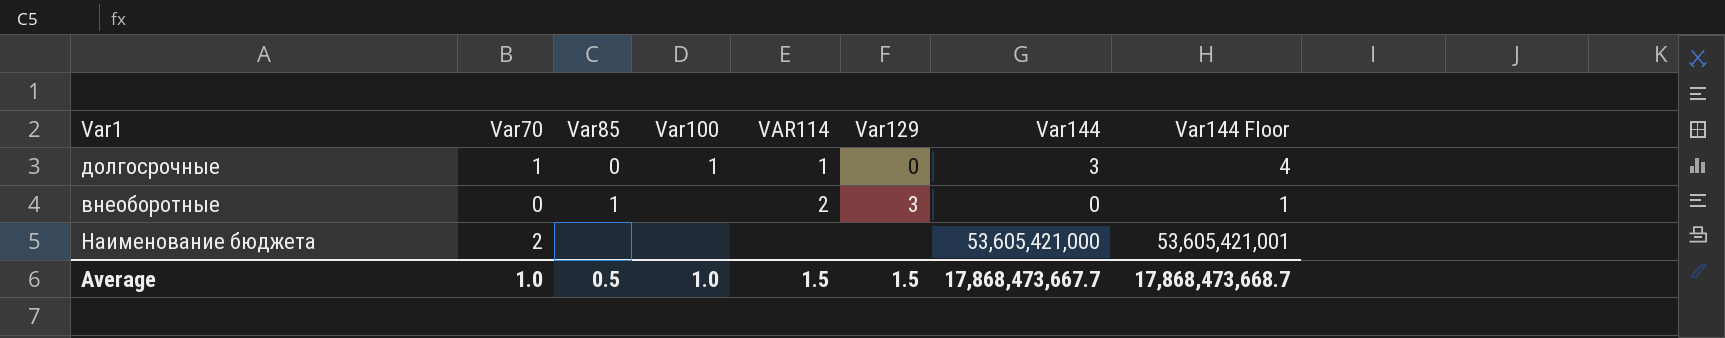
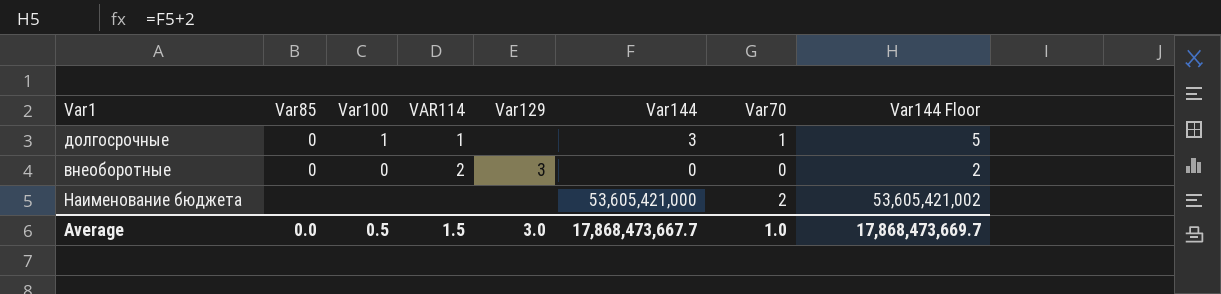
column Var70 | position: 2 -> 7
column Var144 Floor | formula: [Var144] + 1 -> [Var144] + 2
долгосрочные | Var129: 0 -> none
внеоборотные | Var85: 1 -> 0
внеоборотные | Var100: none -> 0
Average | Var85: 0.5 -> 0.0
Average | Var100: 1.0 -> 0.5
Average | Var129: 1.5 -> 3.0
Average | Var144 Floor: 17,868,473,668.7 -> 17,868,473,669.7

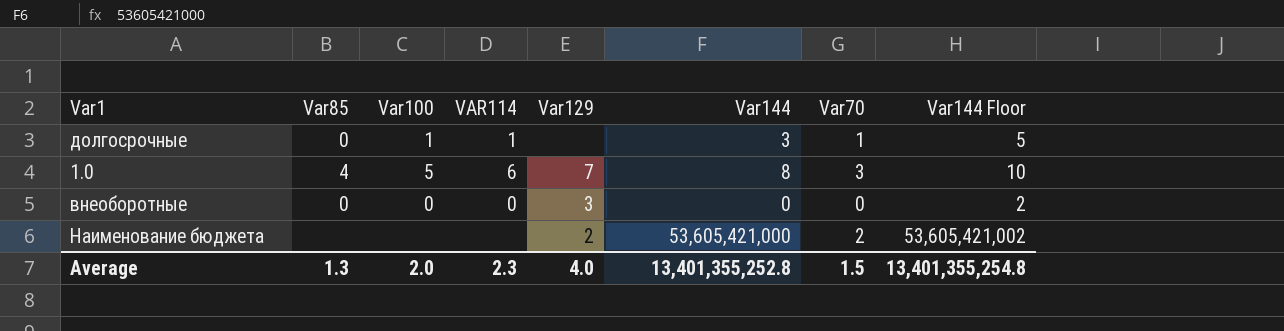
row 1.0: none -> 4 | 5 | 6 | 7 | 8 | 3 | 10
внеоборотные | VAR114: 2 -> 0
Наименование бюджета | Var129: none -> 2
Average | Var85: 0.0 -> 1.3
Average | Var100: 0.5 -> 2.0
Average | VAR114: 1.5 -> 2.3
Average | Var129: 3.0 -> 4.0
Average | Var144: 17,868,473,667.7 -> 13,401,355,252.8
Average | Var70: 1.0 -> 1.5
Average | Var144 Floor: 17,868,473,669.7 -> 13,401,355,254.8

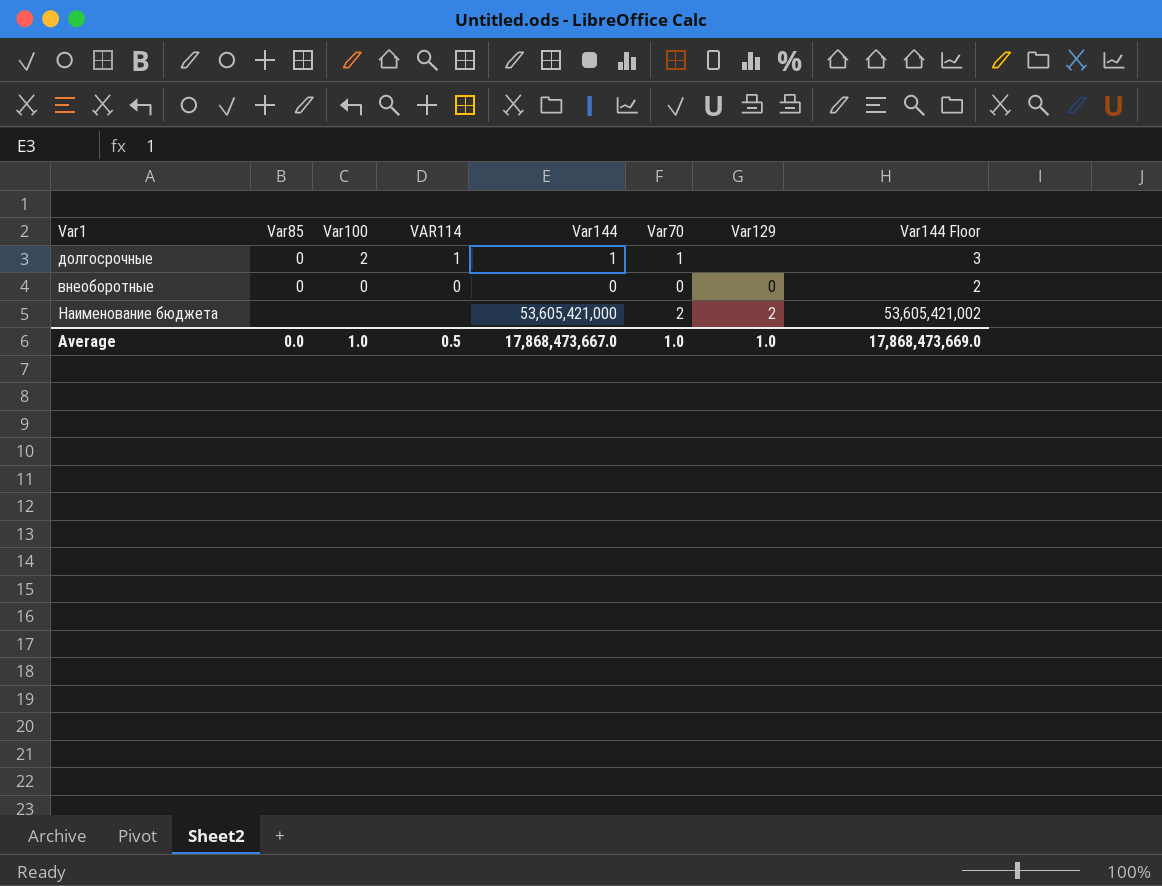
column Var129 | position: 5 -> 7
row 1.0: 4 | 5 | 6 | 7 | 8 | 3 | 10 -> none
долгосрочные | Var100: 1 -> 2
долгосрочные | Var144: 3 -> 1
долгосрочные | Var144 Floor: 5 -> 3
внеоборотные | Var129: 3 -> 0
Average | Var85: 1.3 -> 0.0
Average | Var100: 2.0 -> 1.0
Average | VAR114: 2.3 -> 0.5
Average | Var144: 13,401,355,252.8 -> 17,868,473,667.0
Average | Var70: 1.5 -> 1.0
Average | Var129: 4.0 -> 1.0
Average | Var144 Floor: 13,401,355,254.8 -> 17,868,473,669.0

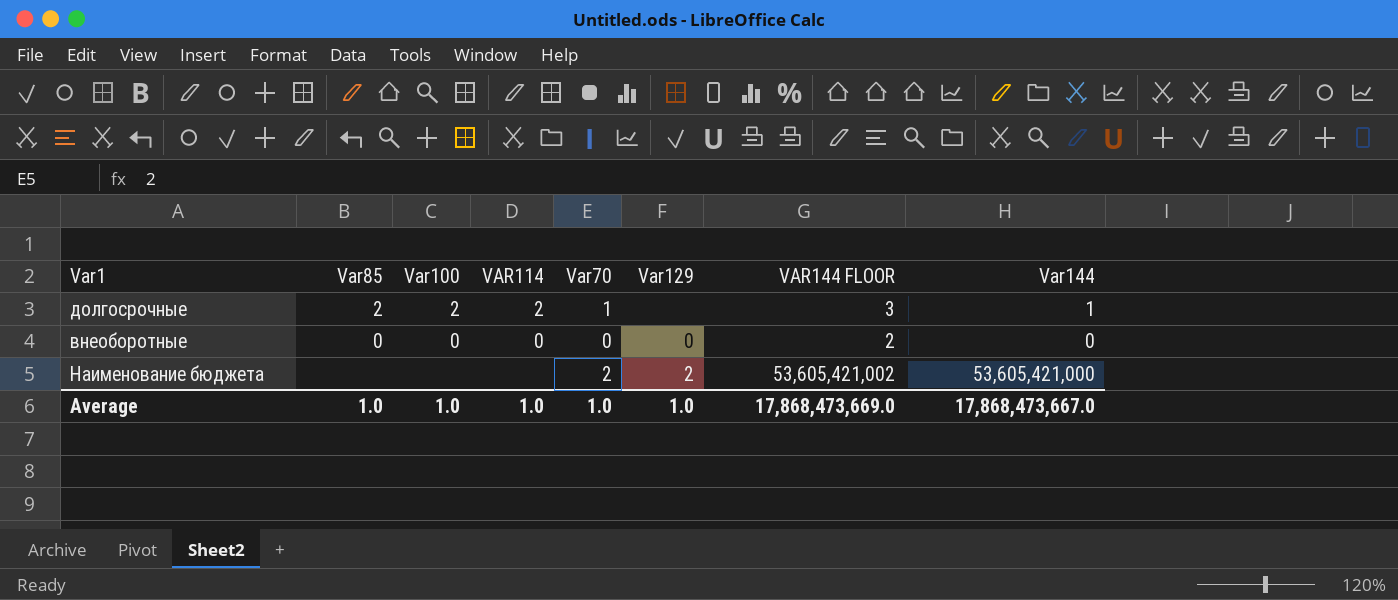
column name: Var144 Floor -> VAR144 FLOOR
column Var144 | position: 5 -> 8
долгосрочные | Var85: 0 -> 2
долгосрочные | VAR114: 1 -> 2
Average | Var85: 0.0 -> 1.0
Average | VAR114: 0.5 -> 1.0

